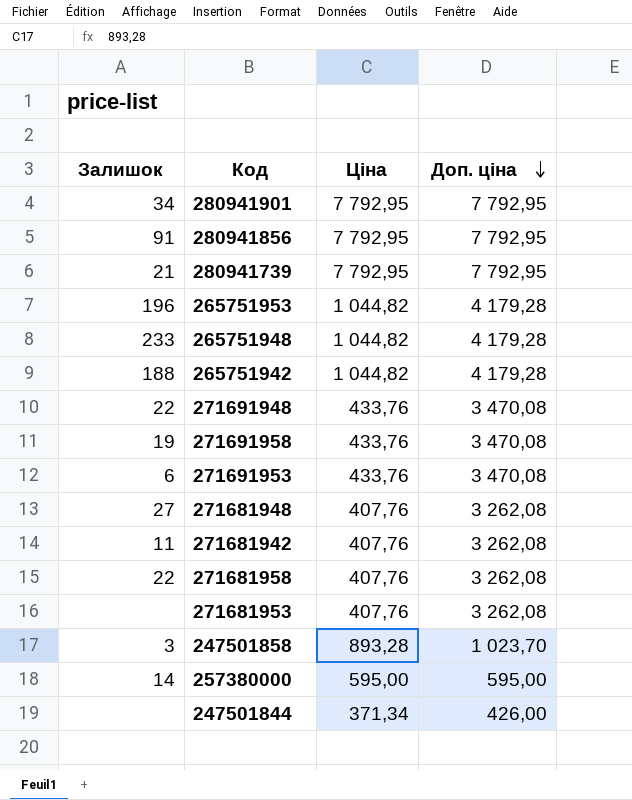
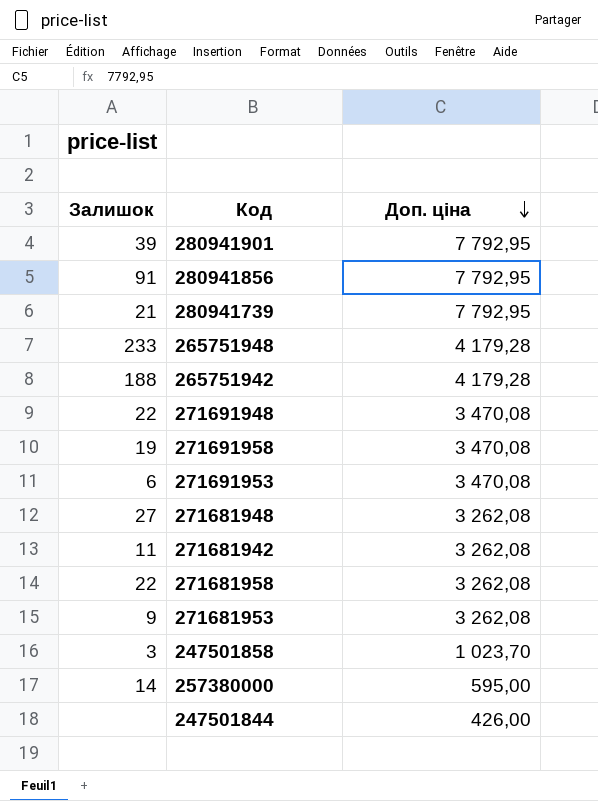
column Ціна | position: 3 -> none
row 265751953: 196 | 1 044,82 | 4 179,28 -> none
280941901 | Залишок: 34 -> 39
271681953 | Залишок: none -> 9

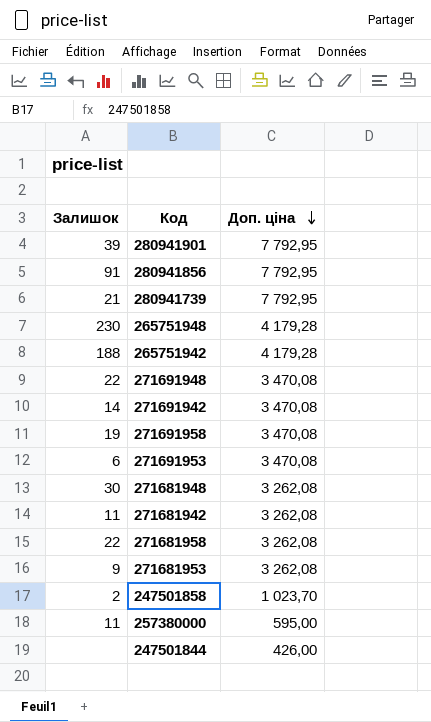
265751948 | Залишок: 233 -> 230
row 271691942: none -> 14 | 3 470,08
271681948 | Залишок: 27 -> 30
247501858 | Залишок: 3 -> 2
257380000 | Залишок: 14 -> 11

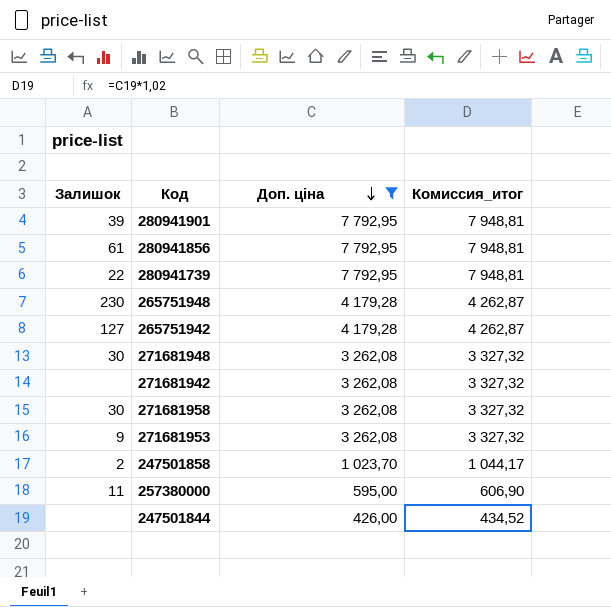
filter: none -> Доп. ціна != 3 470,08
column Комиссия_итог | formula: none -> [Доп. ціна] * 1,02
280941856 | Залишок: 91 -> 61
280941739 | Залишок: 21 -> 22
265751942 | Залишок: 188 -> 127
271681942 | Залишок: 11 -> none
271681958 | Залишок: 22 -> 30

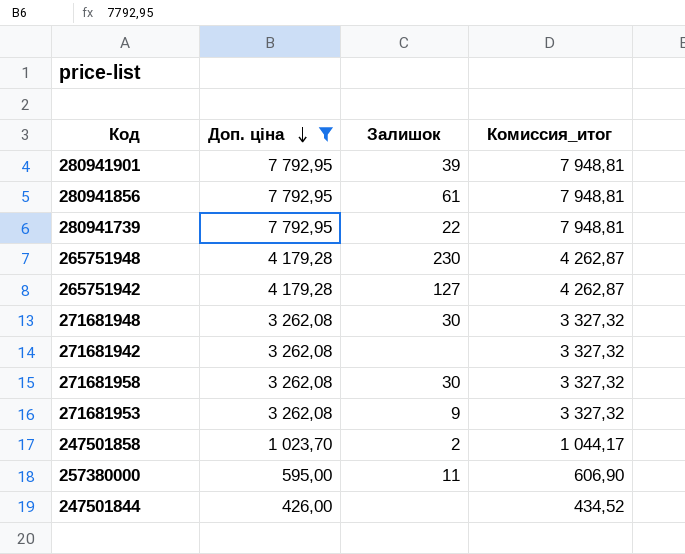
column Залишок | position: 1 -> 3

